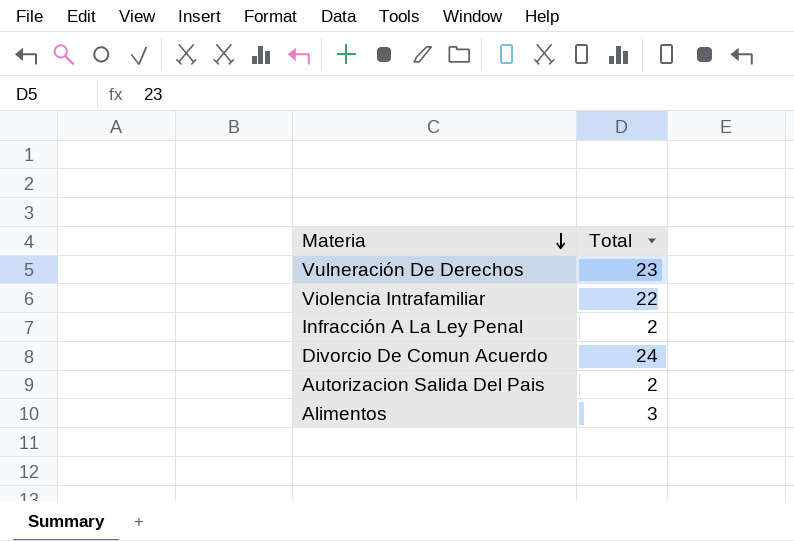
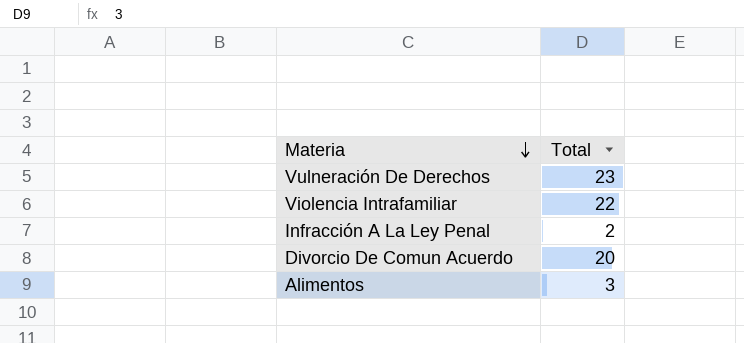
row Autorizacion Salida Del Pais: 2 -> none
Divorcio De Comun Acuerdo | Total: 24 -> 20

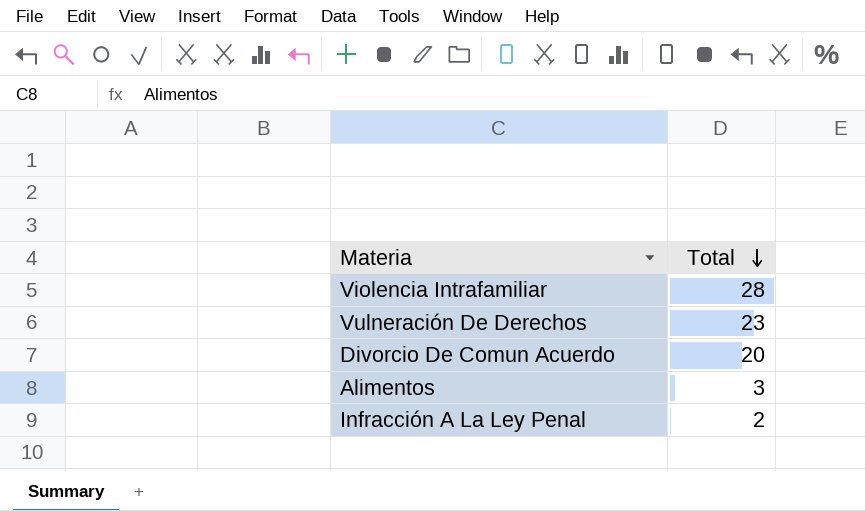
row order: Materia descending -> Total descending
Violencia Intrafamiliar | Total: 22 -> 28

